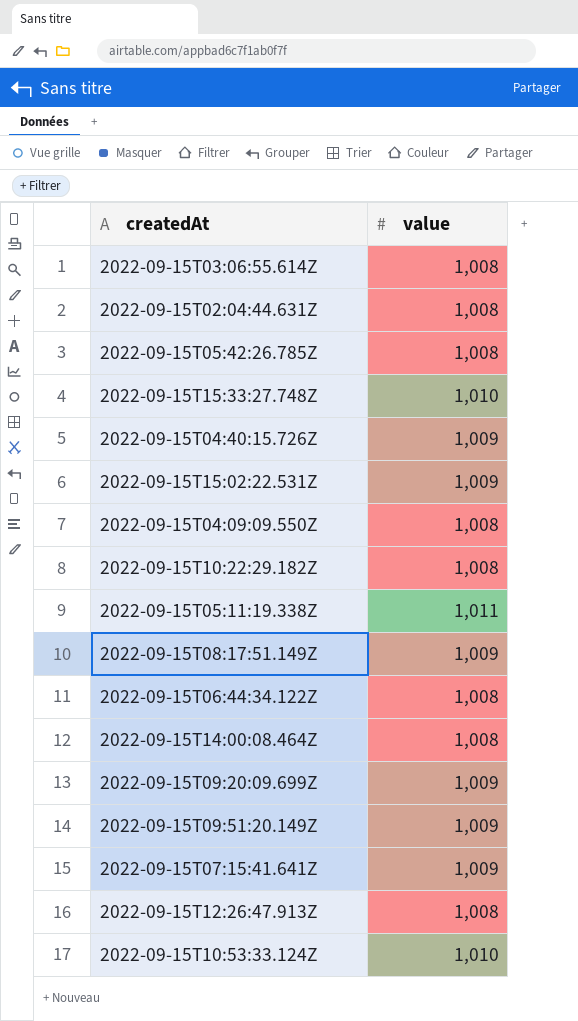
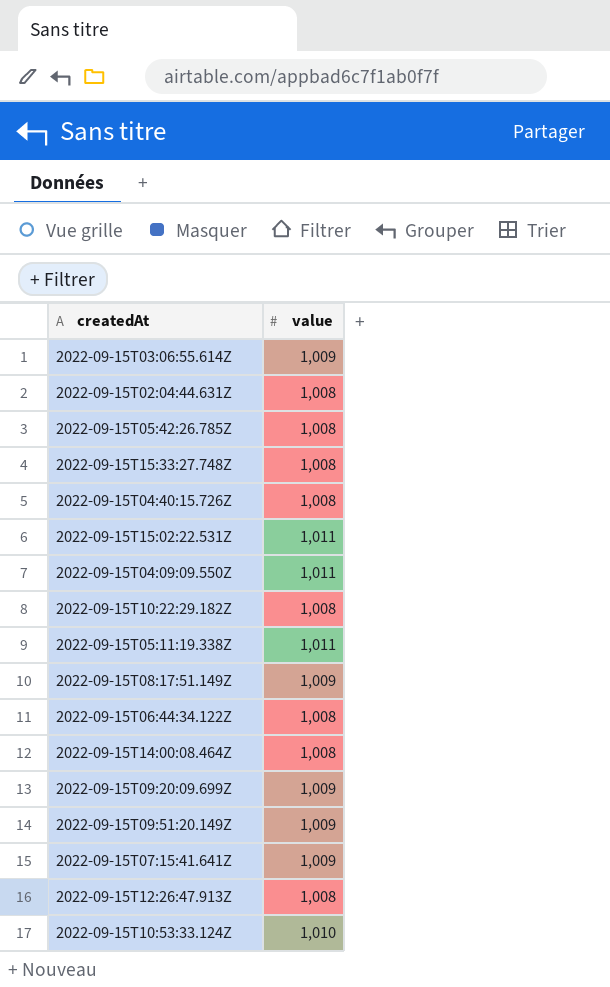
2022-09-15T03:06:55.614Z | value: 1,008 -> 1,009
2022-09-15T15:33:27.748Z | value: 1,010 -> 1,008
2022-09-15T04:40:15.726Z | value: 1,009 -> 1,008
2022-09-15T15:02:22.531Z | value: 1,009 -> 1,011
2022-09-15T04:09:09.550Z | value: 1,008 -> 1,011

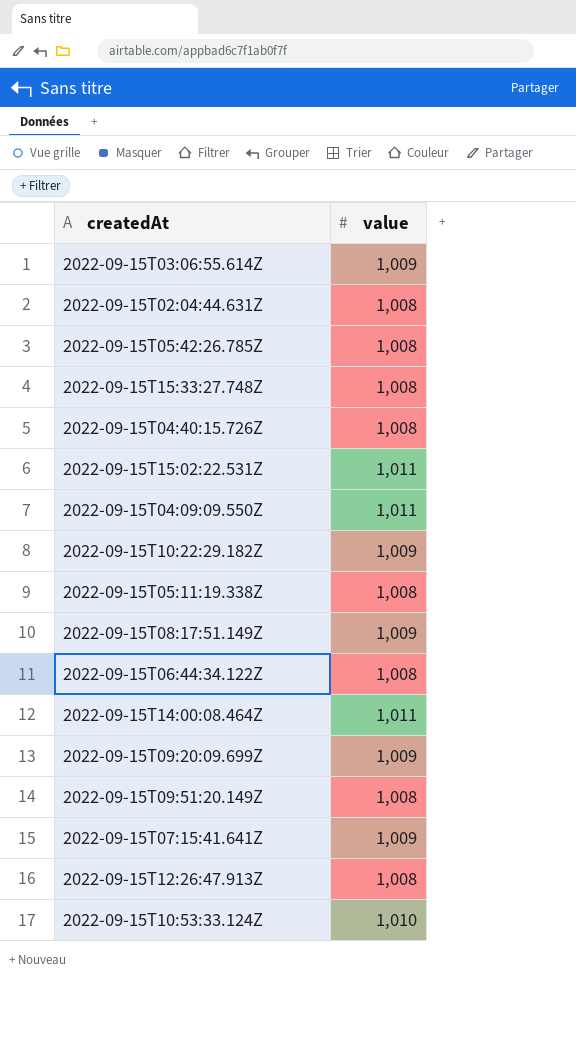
2022-09-15T10:22:29.182Z | value: 1,008 -> 1,009
2022-09-15T05:11:19.338Z | value: 1,011 -> 1,008
2022-09-15T14:00:08.464Z | value: 1,008 -> 1,011
2022-09-15T09:51:20.149Z | value: 1,009 -> 1,008

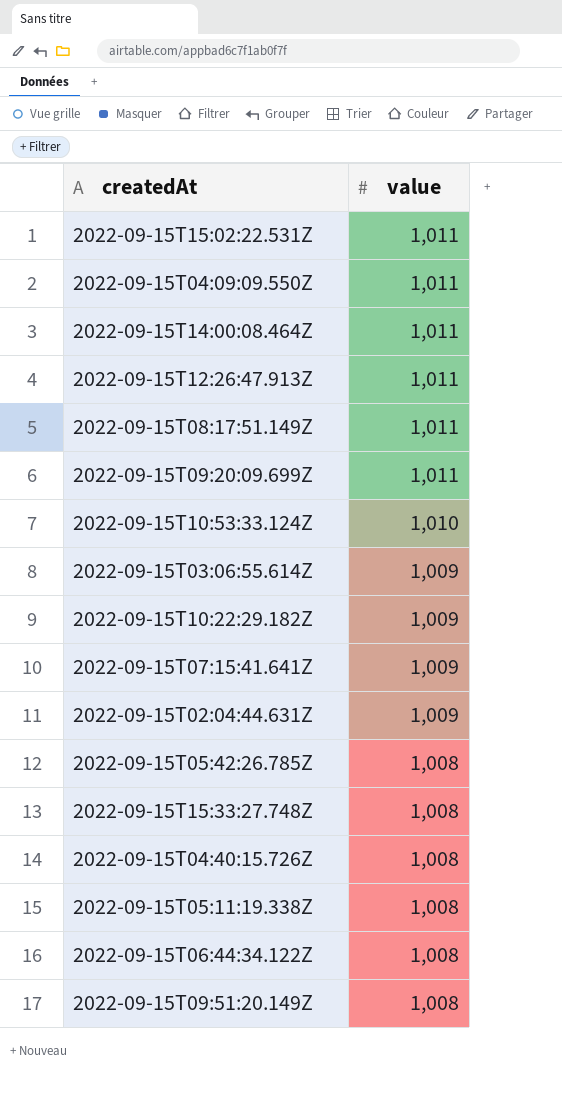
row order: none -> value descending
2022-09-15T12:26:47.913Z | value: 1,008 -> 1,011
2022-09-15T08:17:51.149Z | value: 1,009 -> 1,011
2022-09-15T09:20:09.699Z | value: 1,009 -> 1,011
2022-09-15T02:04:44.631Z | value: 1,008 -> 1,009

